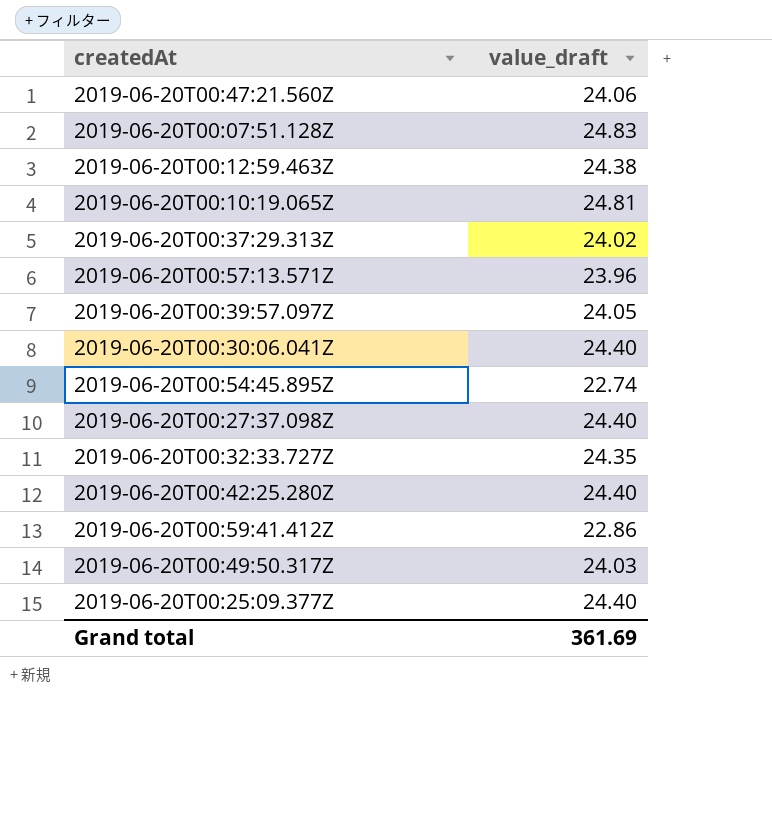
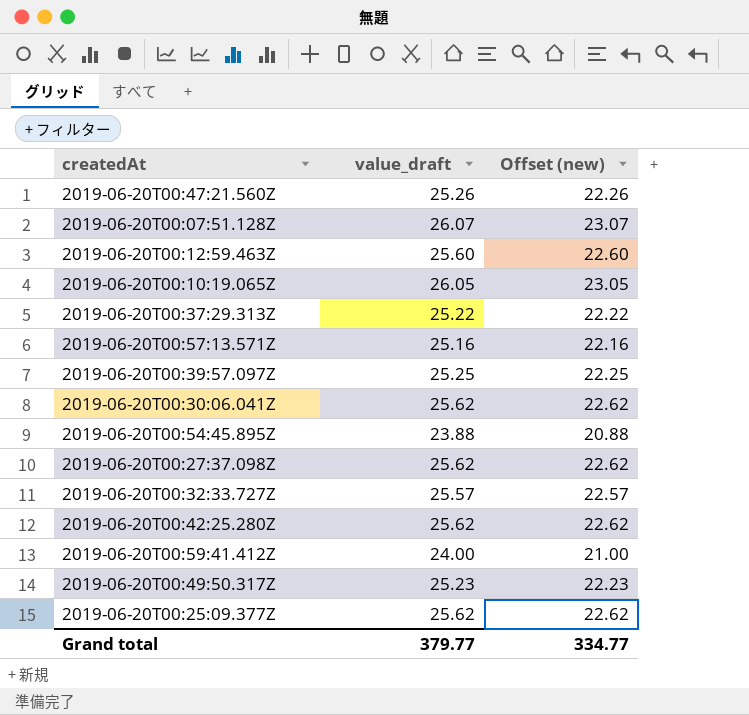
column Offset (new) | formula: none -> [value_draft] - 3
2019-06-20T00:47:21.560Z | value_draft: 24.06 -> 25.26
2019-06-20T00:07:51.128Z | value_draft: 24.83 -> 26.07
2019-06-20T00:12:59.463Z | value_draft: 24.38 -> 25.60
2019-06-20T00:10:19.065Z | value_draft: 24.81 -> 26.05
2019-06-20T00:37:29.313Z | value_draft: 24.02 -> 25.22
2019-06-20T00:57:13.571Z | value_draft: 23.96 -> 25.16
2019-06-20T00:39:57.097Z | value_draft: 24.05 -> 25.25
2019-06-20T00:30:06.041Z | value_draft: 24.40 -> 25.62
2019-06-20T00:54:45.895Z | value_draft: 22.74 -> 23.88
2019-06-20T00:27:37.098Z | value_draft: 24.40 -> 25.62
2019-06-20T00:32:33.727Z | value_draft: 24.35 -> 25.57
2019-06-20T00:42:25.280Z | value_draft: 24.40 -> 25.62
2019-06-20T00:59:41.412Z | value_draft: 22.86 -> 24.00
2019-06-20T00:49:50.317Z | value_draft: 24.03 -> 25.23
2019-06-20T00:25:09.377Z | value_draft: 24.40 -> 25.62
Grand total | value_draft: 361.69 -> 379.77

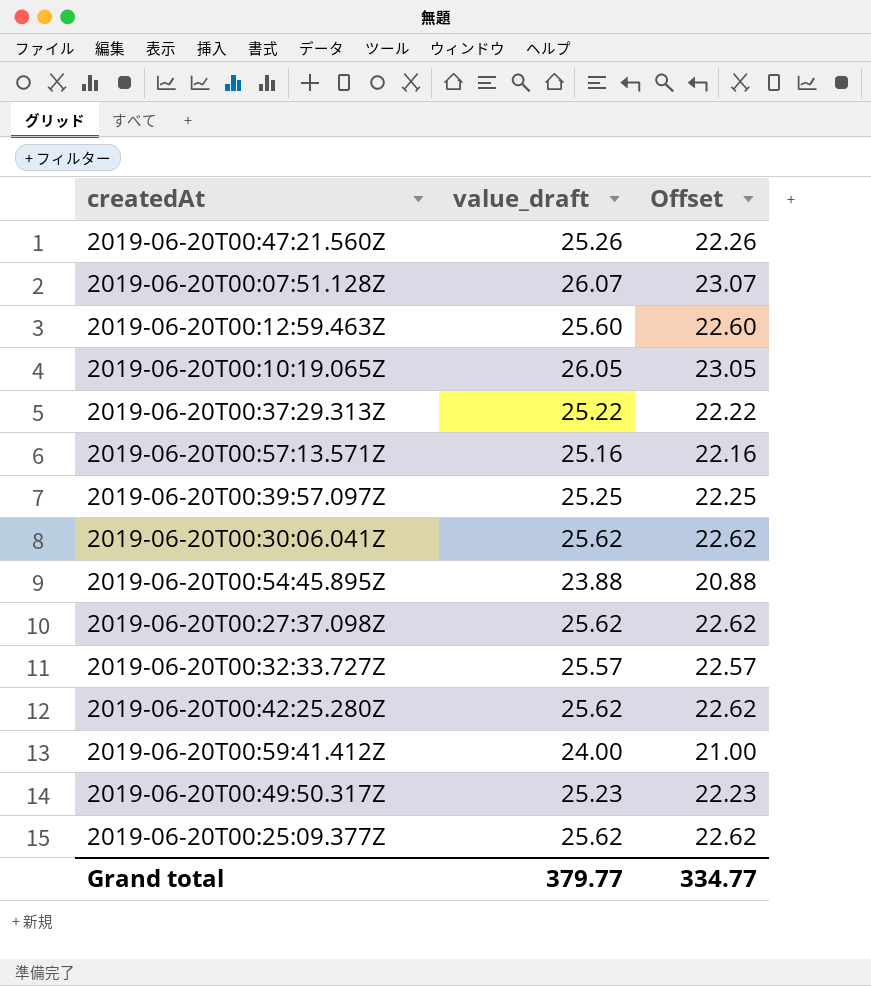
column name: Offset (new) -> Offset

